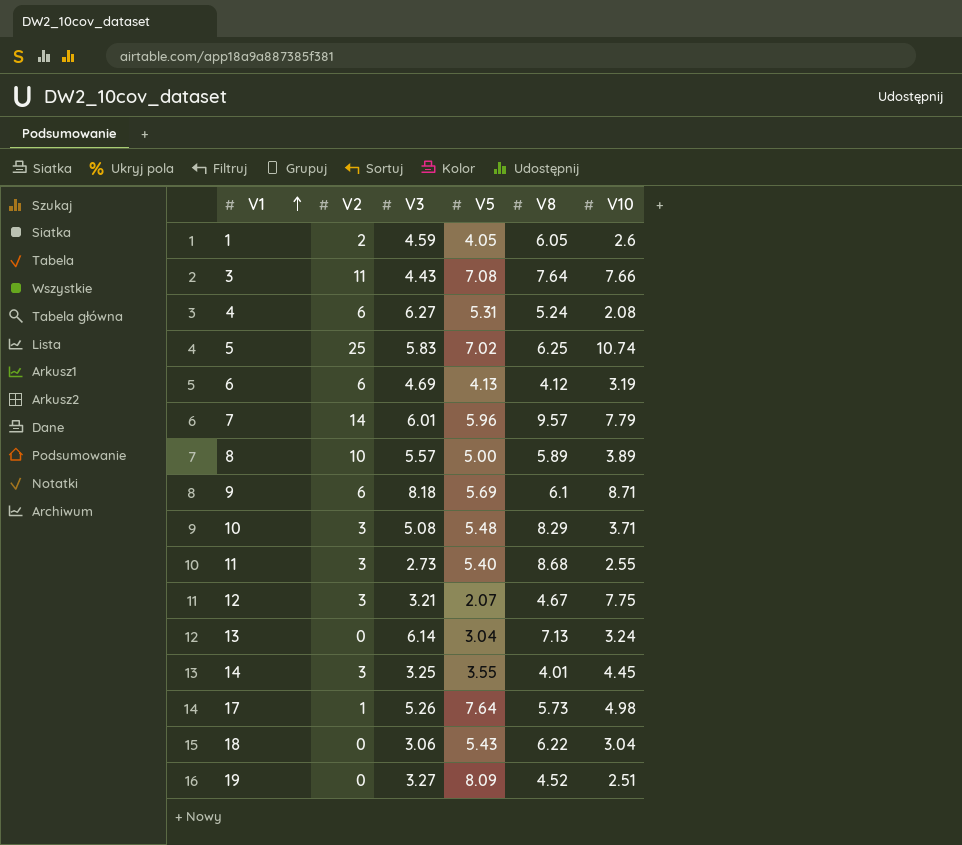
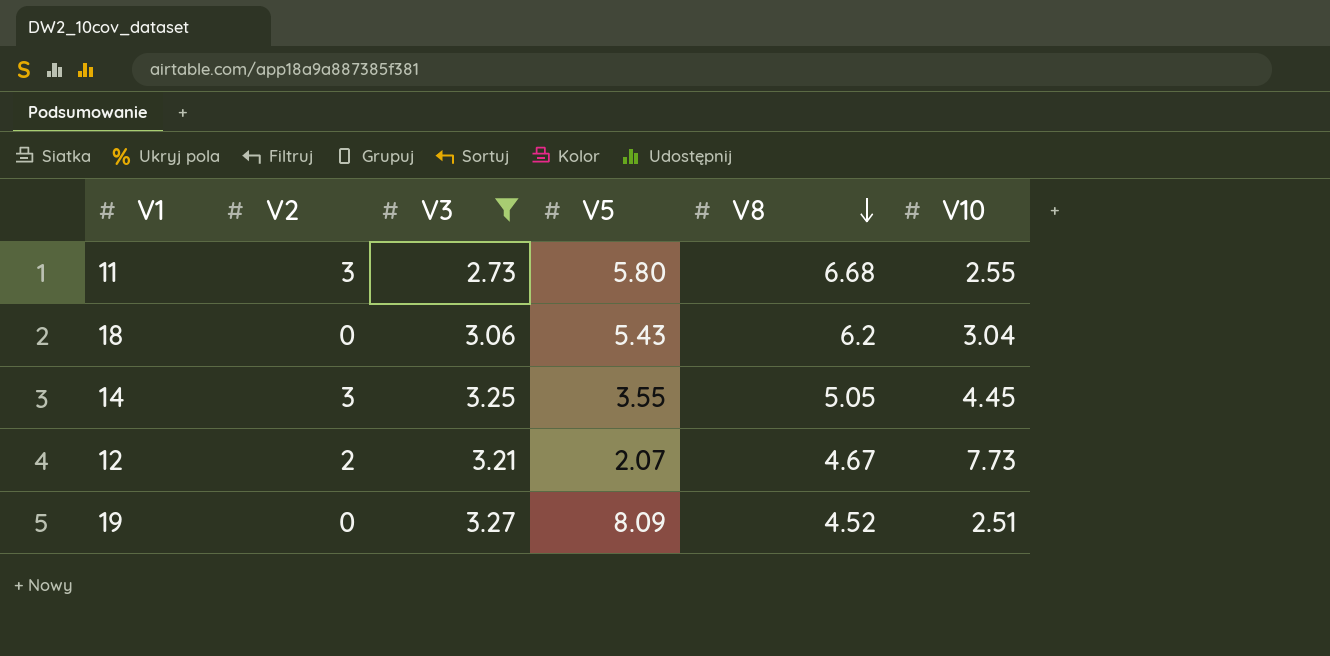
filter: none -> V3 <= 3.27
row order: V1 ascending -> V8 descending
11 | V5: 5.40 -> 5.80
11 | V8: 8.68 -> 6.68
18 | V8: 6.22 -> 6.2
14 | V8: 4.01 -> 5.05
12 | V2: 3 -> 2
12 | V10: 7.75 -> 7.73

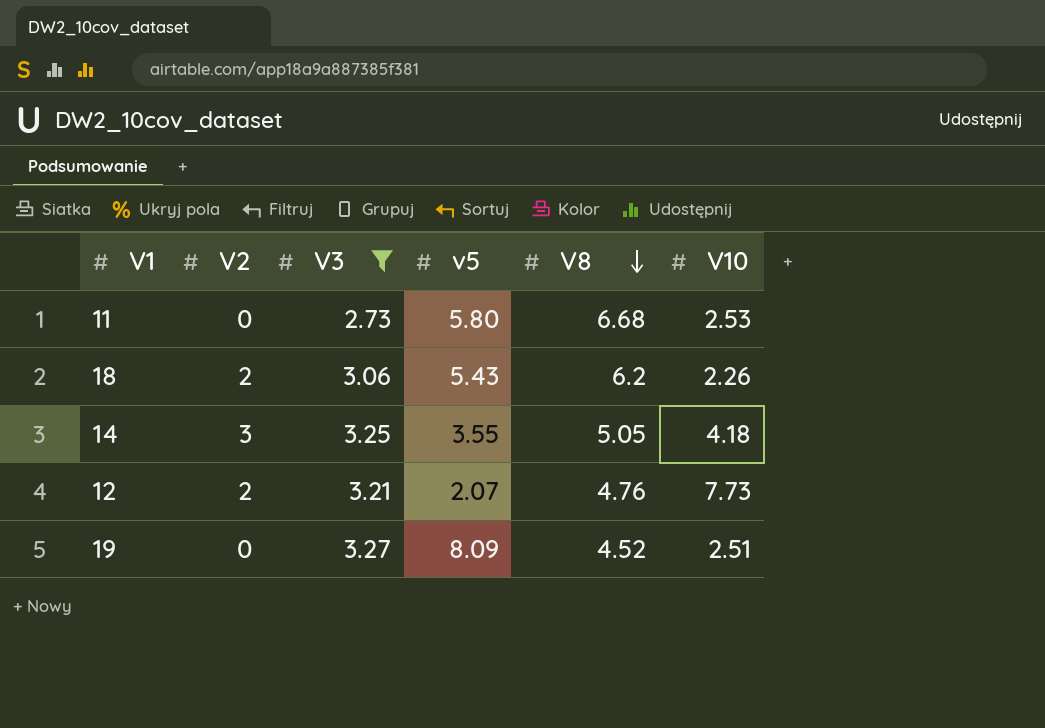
column name: V5 -> v5
11 | V2: 3 -> 0
11 | V10: 2.55 -> 2.53
18 | V2: 0 -> 2
18 | V10: 3.04 -> 2.26
14 | V10: 4.45 -> 4.18
12 | V8: 4.67 -> 4.76

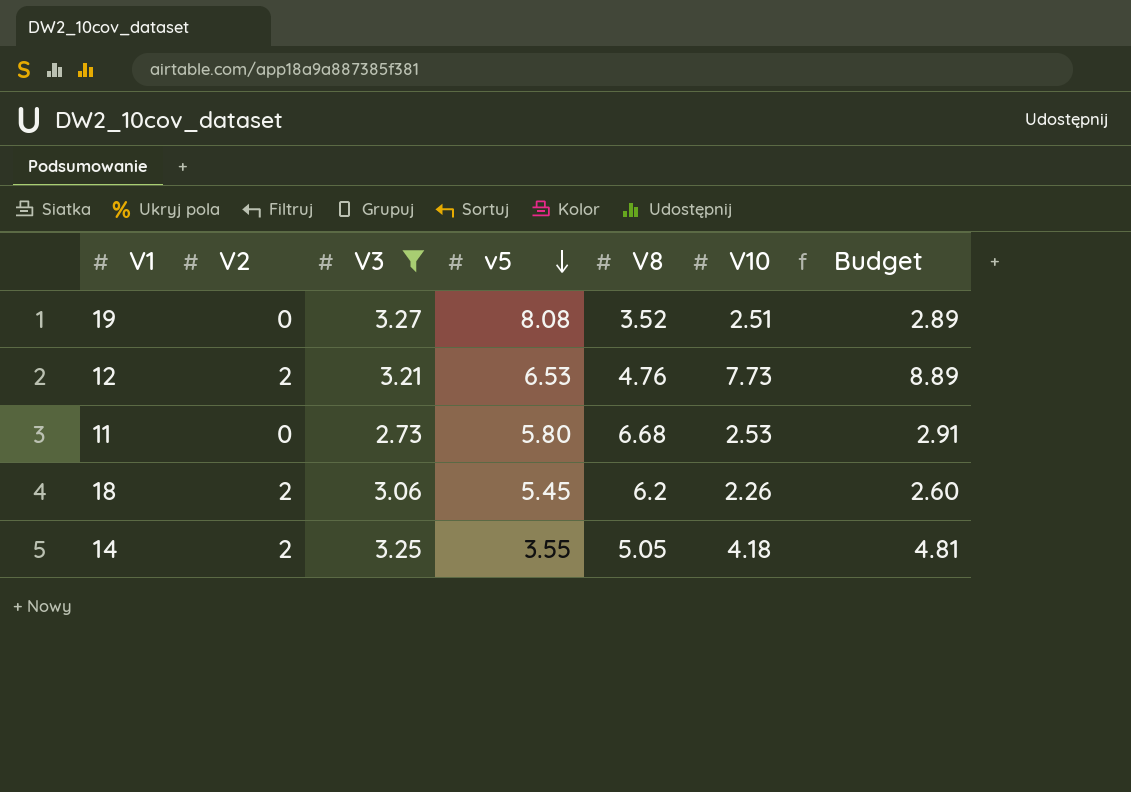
row order: V8 descending -> v5 descending
column Budget | formula: none -> [V10] * 1.15
19 | v5: 8.09 -> 8.08
19 | V8: 4.52 -> 3.52
12 | v5: 2.07 -> 6.53
18 | v5: 5.43 -> 5.45
14 | V2: 3 -> 2

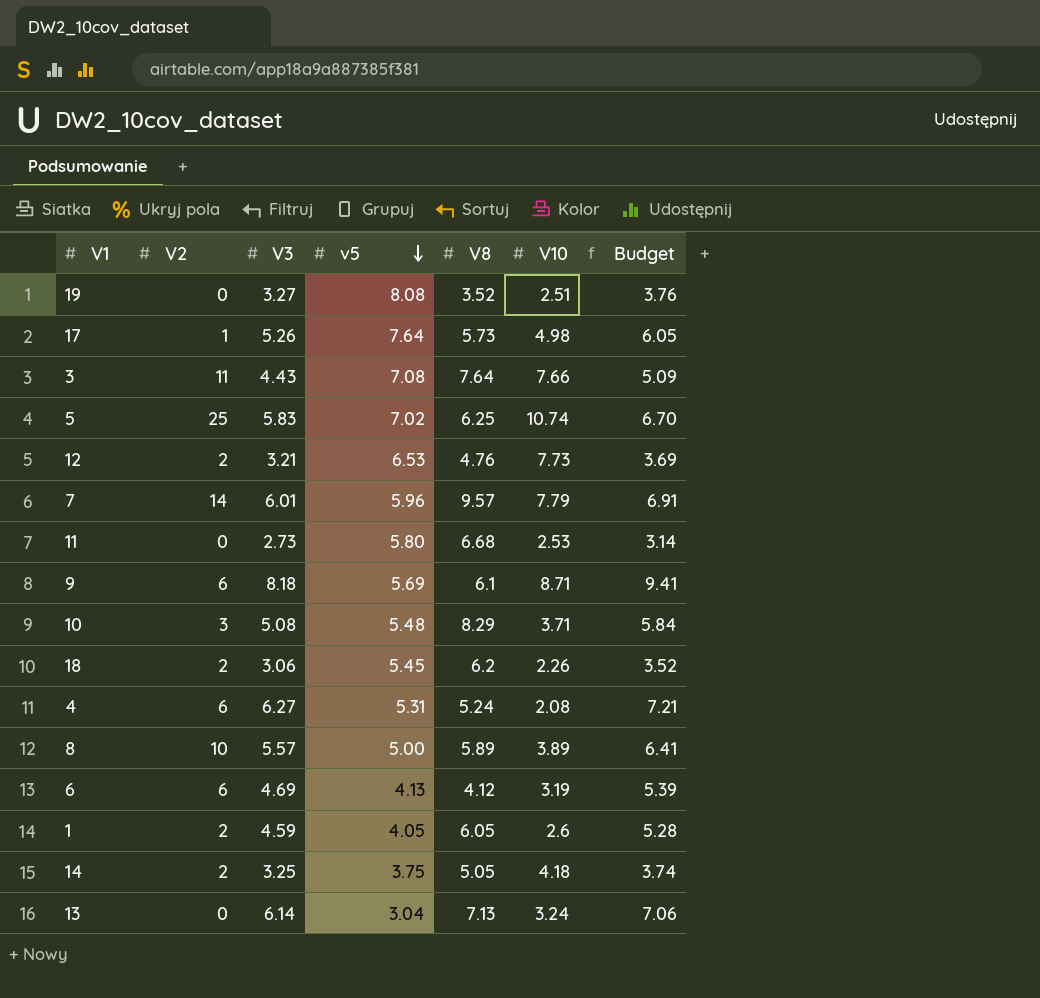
filter: V3 <= 3.27 -> none
column Budget | formula: [V10] * 1.15 -> [V3] * 1.15
14 | v5: 3.55 -> 3.75

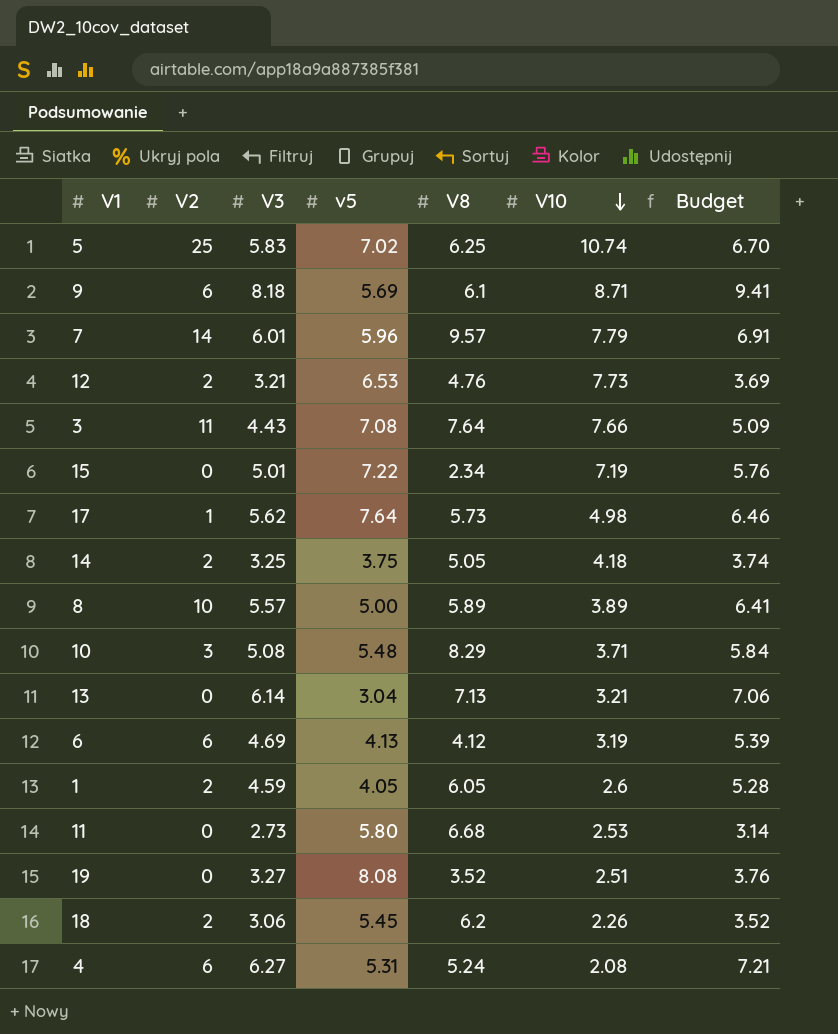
row order: v5 descending -> V10 descending
row 15: none -> 0 | 5.01 | 7.22 | 2.34 | 7.19 | 5.76
17 | V3: 5.26 -> 5.62
17 | Budget: 6.05 -> 6.46
13 | V10: 3.24 -> 3.21

